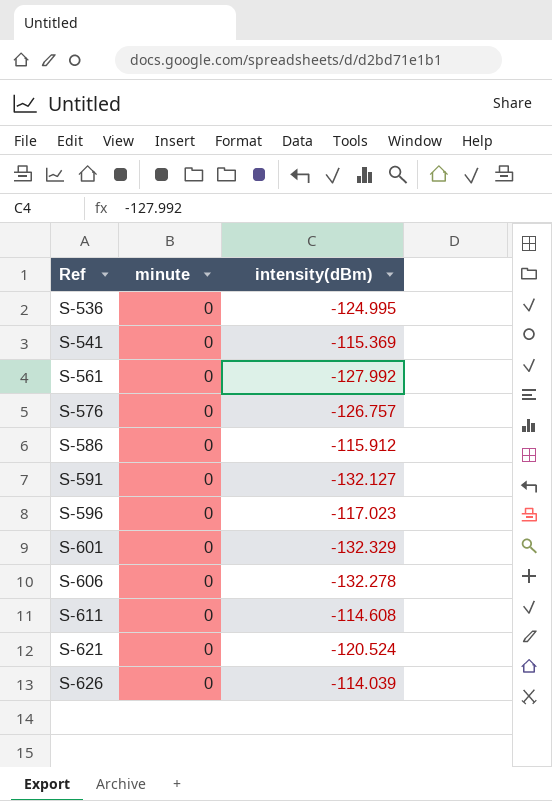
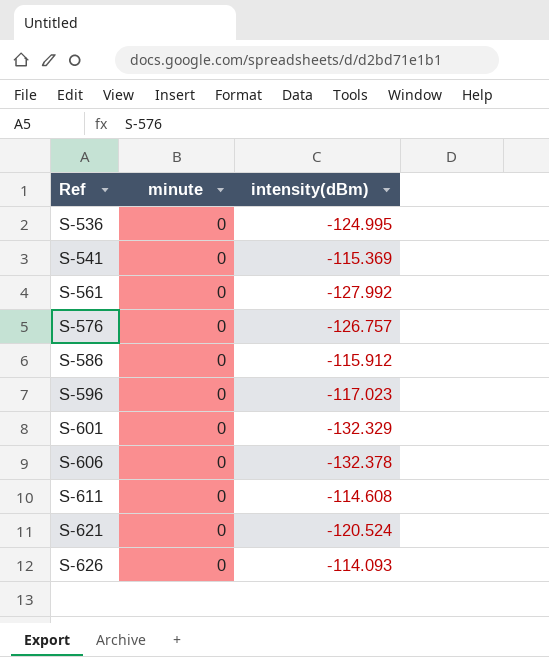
row S-591: 0 | -132.127 -> none
S-606 | intensity(dBm): -132.278 -> -132.378
S-626 | intensity(dBm): -114.039 -> -114.093

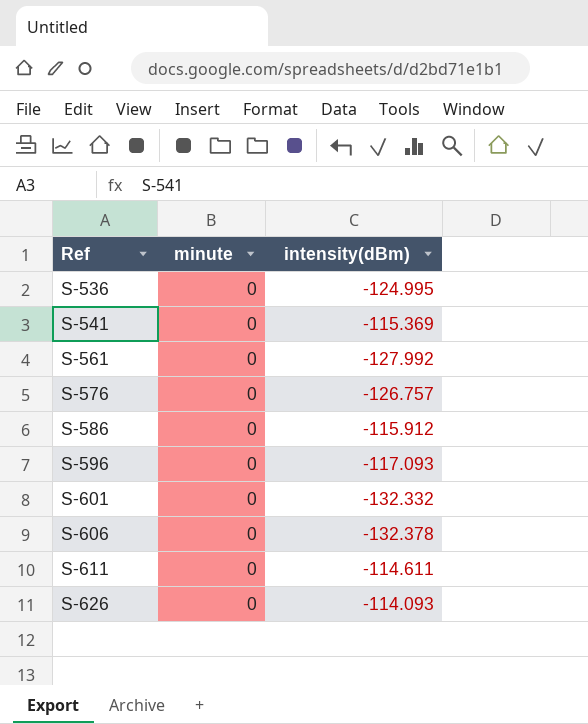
row S-621: 0 | -120.524 -> none
S-596 | intensity(dBm): -117.023 -> -117.093
S-601 | intensity(dBm): -132.329 -> -132.332
S-611 | intensity(dBm): -114.608 -> -114.611

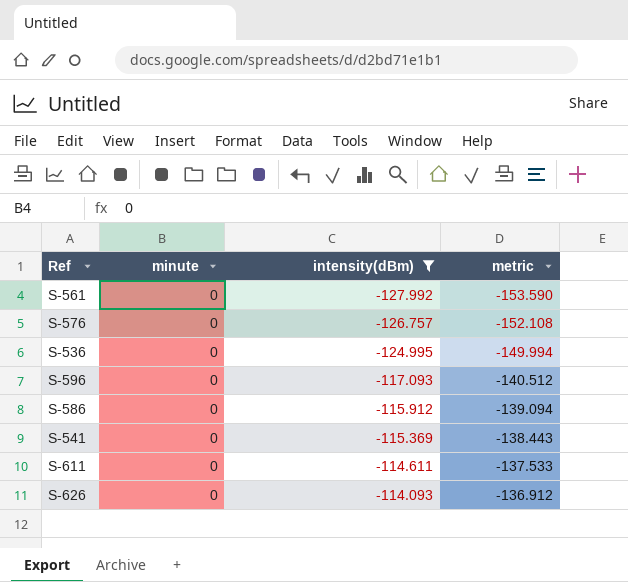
filter: none -> intensity(dBm) >= -127.992
row order: Ref ascending -> intensity(dBm) ascending
column metric | formula: none -> [intensity(dBm)] * 1.2

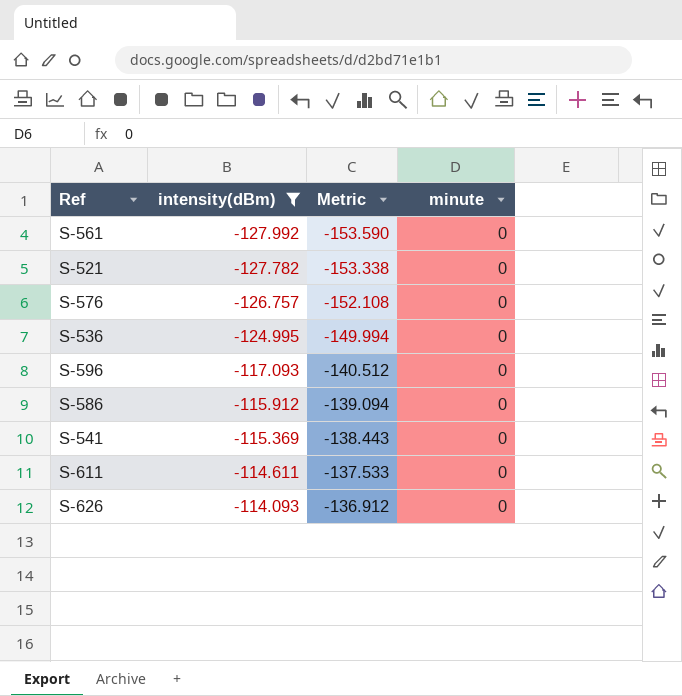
column name: metric -> Metric
column minute | position: 2 -> 4
row S-521: none -> -127.782 | -153.338 | 0

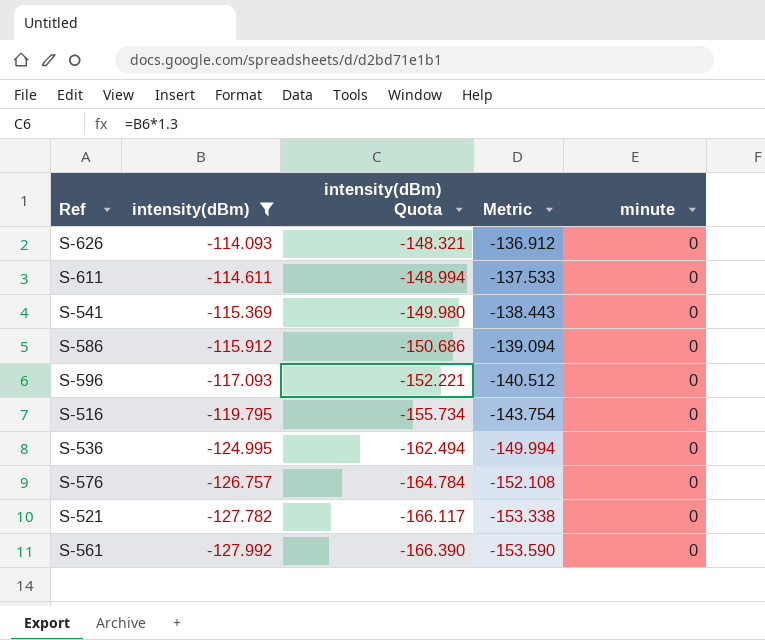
row order: intensity(dBm) ascending -> intensity(dBm) descending
column intensity(dBm) Quota | formula: none -> [intensity(dBm)] * 1.3
row S-516: none -> -119.795 | -155.734 | -143.754 | 0

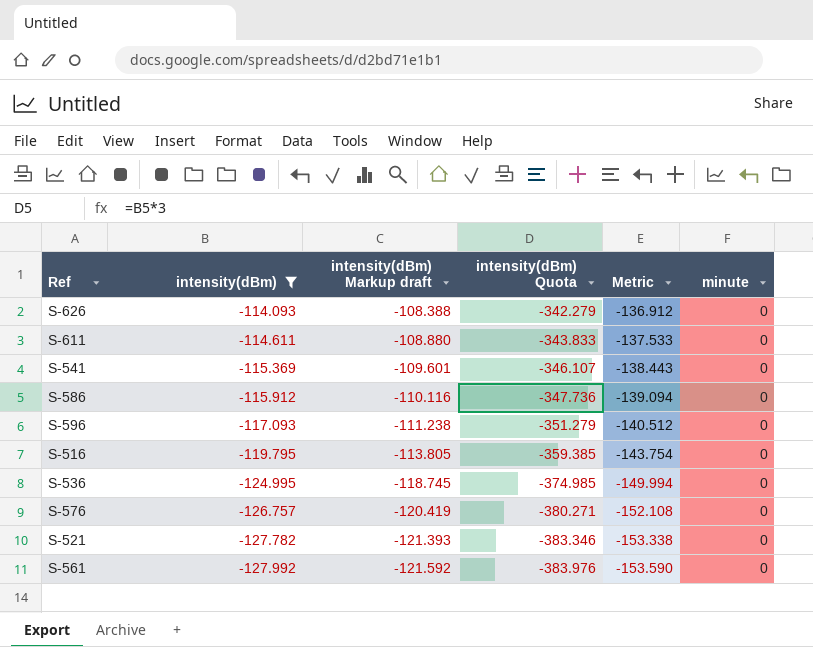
column intensity(dBm) Markup draft | formula: none -> [intensity(dBm)] * 0.95
column intensity(dBm) Quota | formula: [intensity(dBm)] * 1.3 -> [intensity(dBm)] * 3

